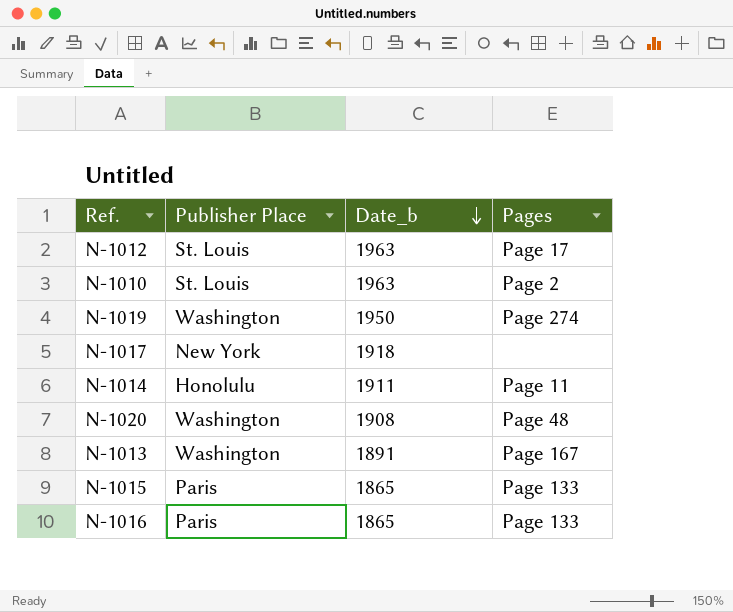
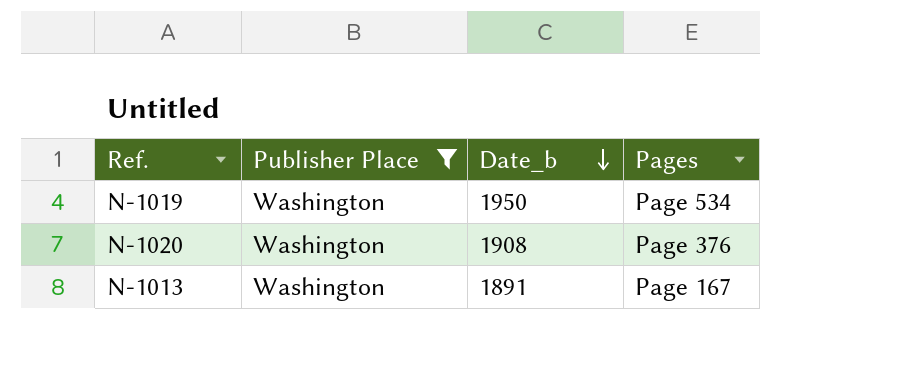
filter: none -> Publisher Place = Washington
N-1019 | Pages: Page 274 -> Page 534
N-1020 | Pages: Page 48 -> Page 376

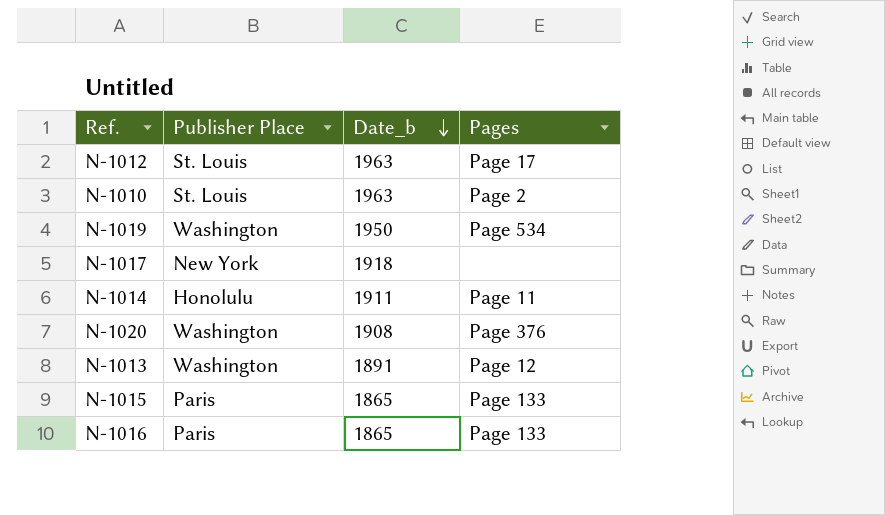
filter: Publisher Place = Washington -> none
N-1013 | Pages: Page 167 -> Page 12

